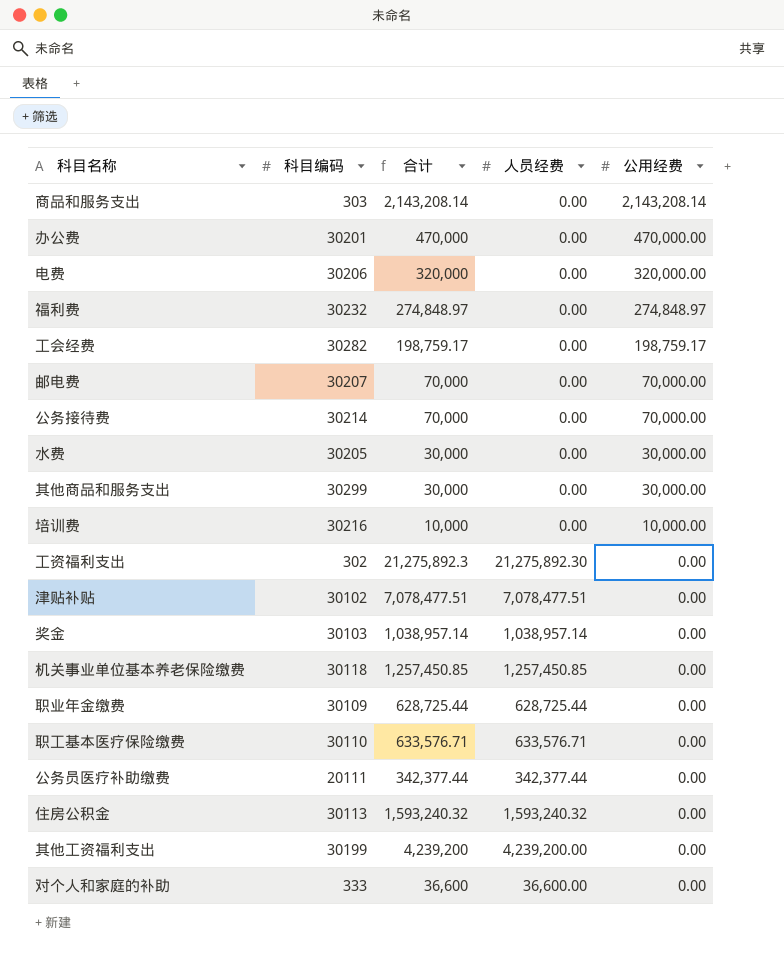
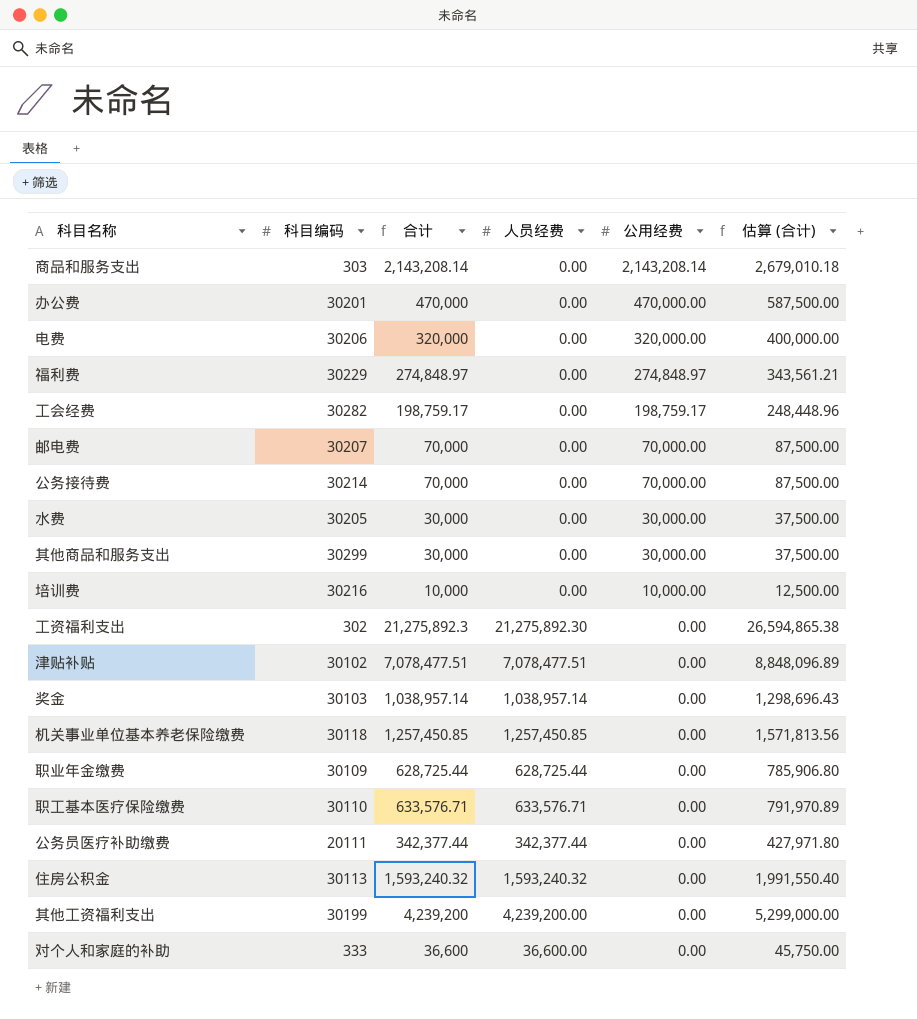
column 估算 (合计) | formula: none -> [合计] * 1.25
福利费 | 科目编码: 30232 -> 30229

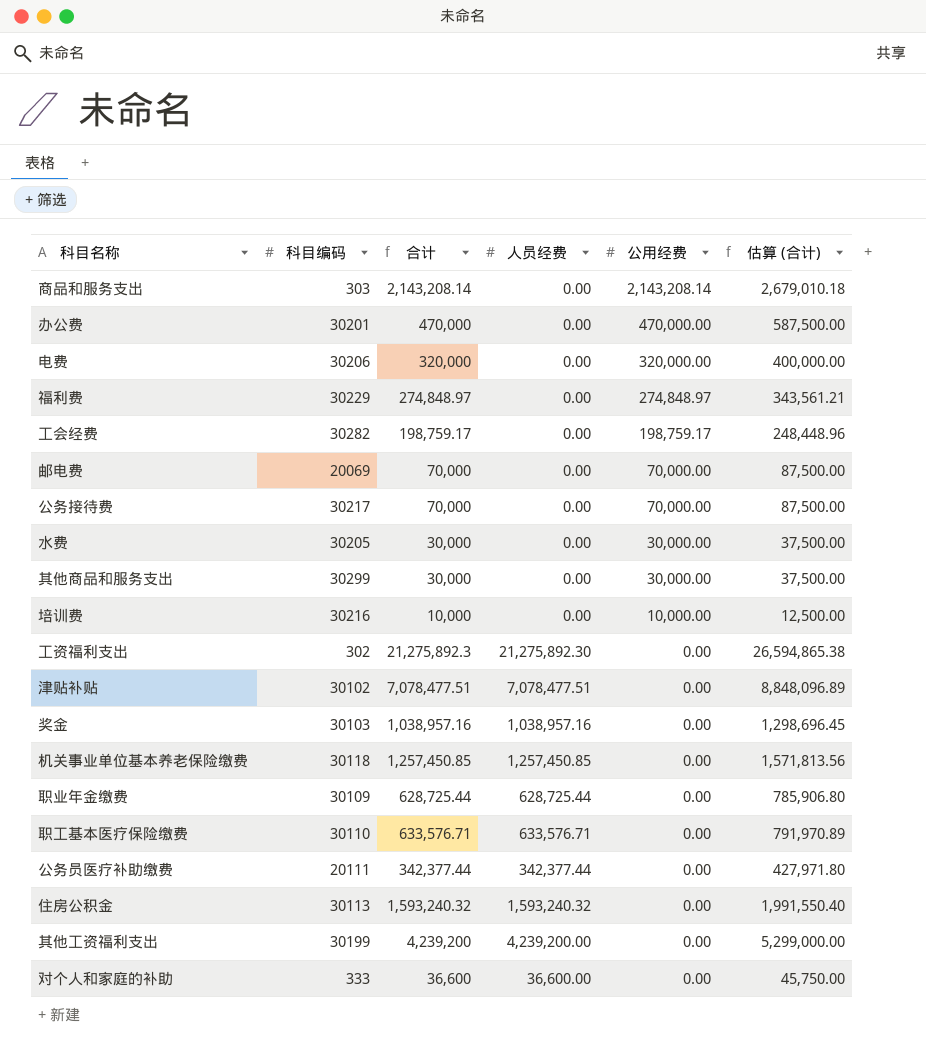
邮电费 | 科目编码: 30207 -> 20069
公务接待费 | 科目编码: 30214 -> 30217
奖金 | 合计: 1,038,957.14 -> 1,038,957.16
奖金 | 人员经费: 1,038,957.14 -> 1,038,957.16
奖金 | 估算 (合计): 1,298,696.43 -> 1,298,696.45

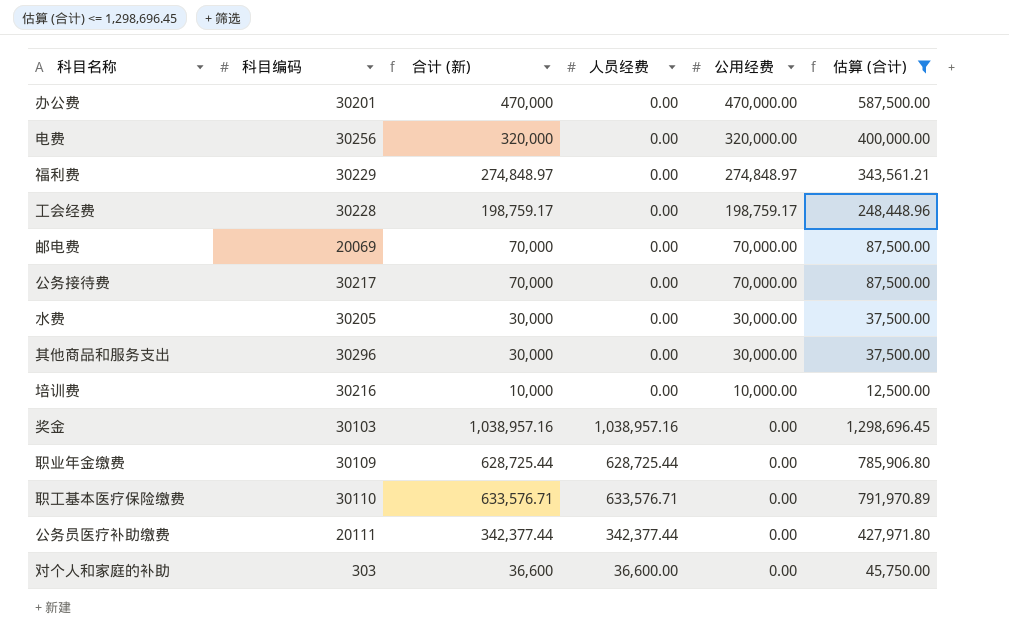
filter: none -> 估算 (合计) <= 1,298,696.45
column name: 合计 -> 合计 (新)
电费 | 科目编码: 30206 -> 30256
工会经费 | 科目编码: 30282 -> 30228
其他商品和服务支出 | 科目编码: 30299 -> 30296
对个人和家庭的补助 | 科目编码: 333 -> 303

